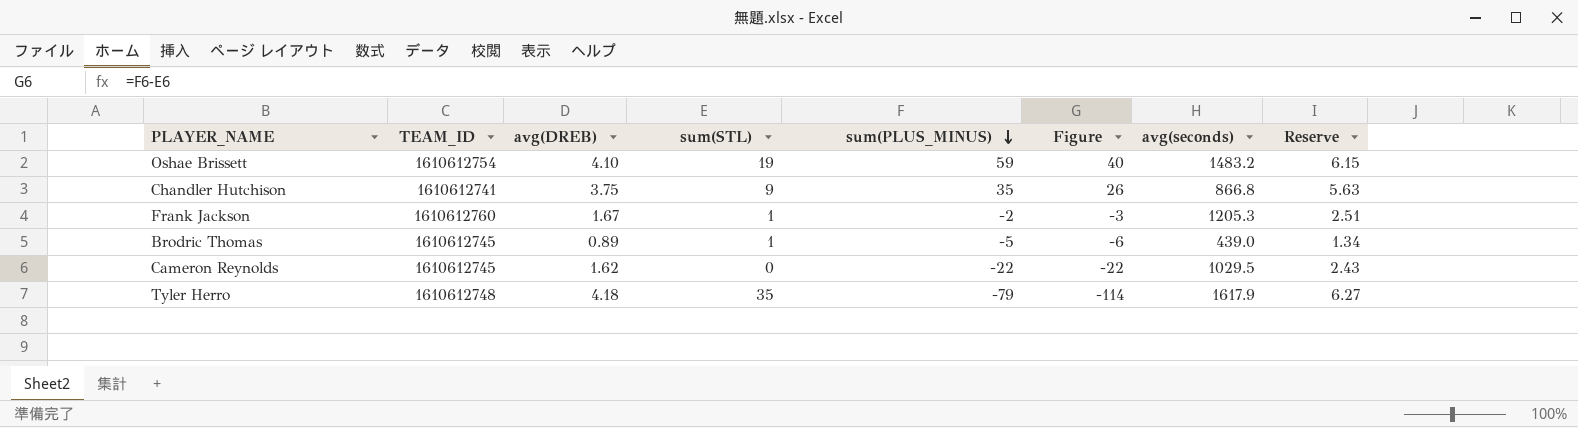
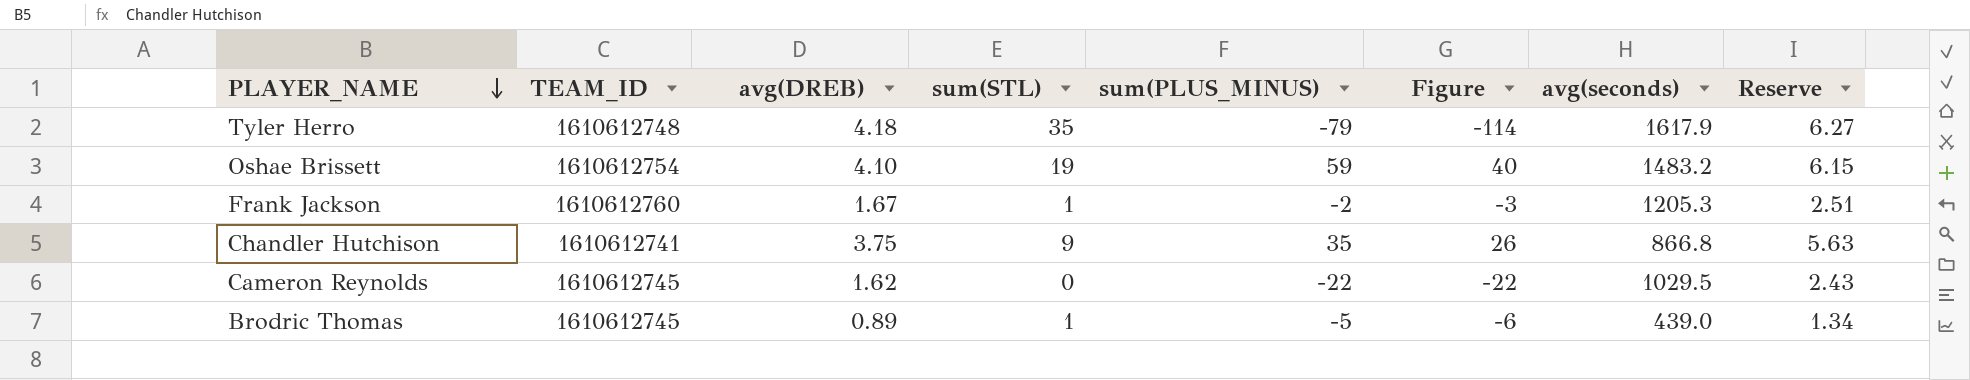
row order: sum(PLUS_MINUS) descending -> PLAYER_NAME descending

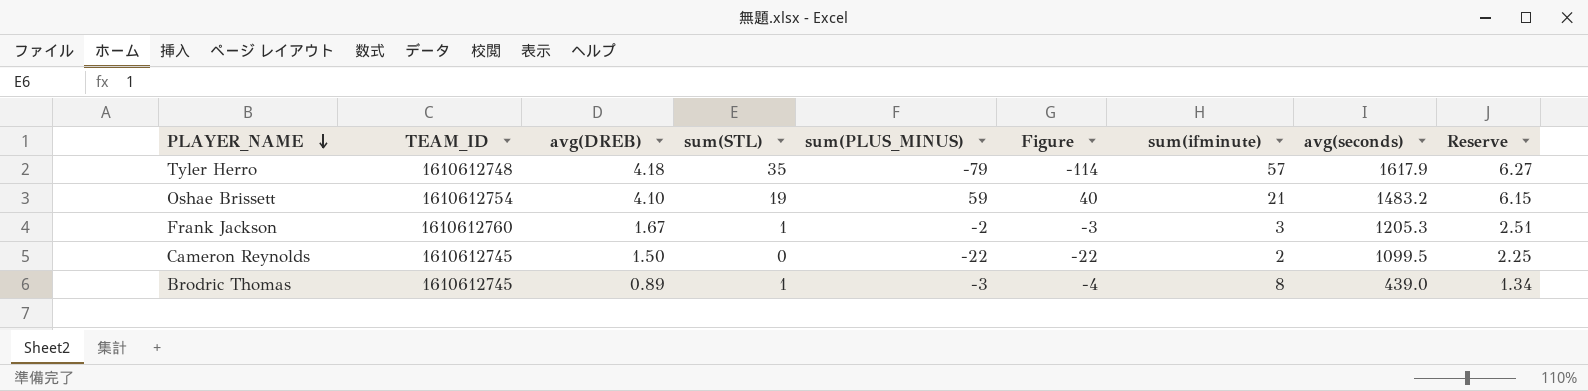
column sum(ifminute) | position: none -> 7
row Chandler Hutchison: 1610612741 | 3.75 | 9 | 35 | 26 | 866.8 | 5.63 -> none
Cameron Reynolds | avg(DREB): 1.62 -> 1.50
Cameron Reynolds | avg(seconds): 1029.5 -> 1099.5
Cameron Reynolds | Reserve: 2.43 -> 2.25
Brodric Thomas | sum(PLUS_MINUS): -5 -> -3
Brodric Thomas | Figure: -6 -> -4

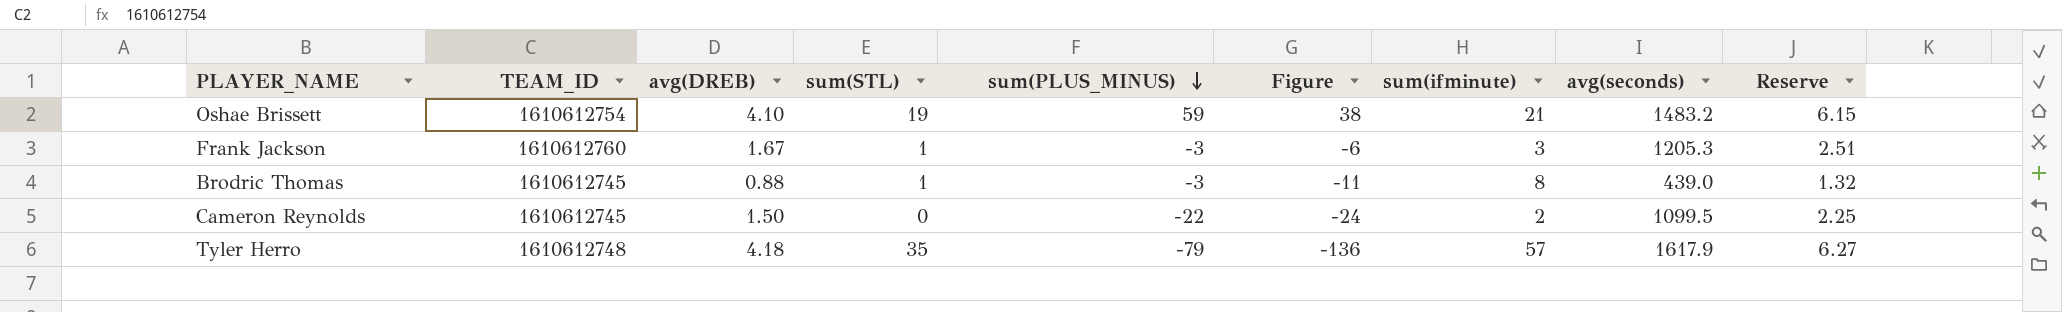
row order: PLAYER_NAME descending -> sum(PLUS_MINUS) descending
column Figure | formula: [sum(PLUS_MINUS)] - [sum(STL)] -> [sum(PLUS_MINUS)] - [sum(ifminute)]
Frank Jackson | sum(PLUS_MINUS): -2 -> -3
Brodric Thomas | avg(DREB): 0.89 -> 0.88
Brodric Thomas | Reserve: 1.34 -> 1.32

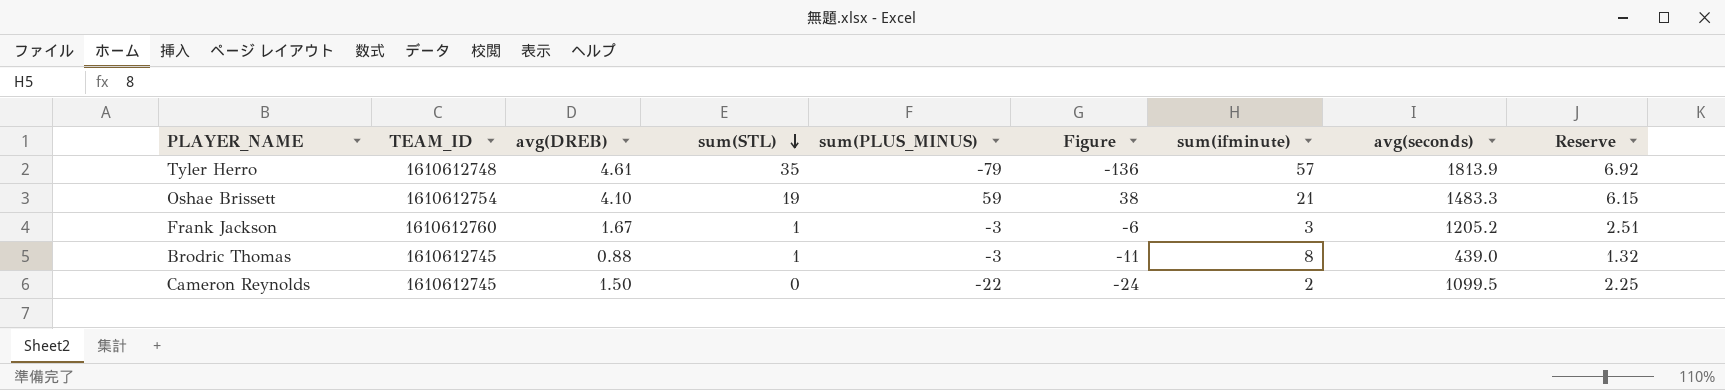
row order: sum(PLUS_MINUS) descending -> sum(STL) descending
Tyler Herro | avg(DREB): 4.18 -> 4.61
Tyler Herro | avg(seconds): 1617.9 -> 1813.9
Tyler Herro | Reserve: 6.27 -> 6.92
Oshae Brissett | avg(seconds): 1483.2 -> 1483.3
Frank Jackson | avg(seconds): 1205.3 -> 1205.2

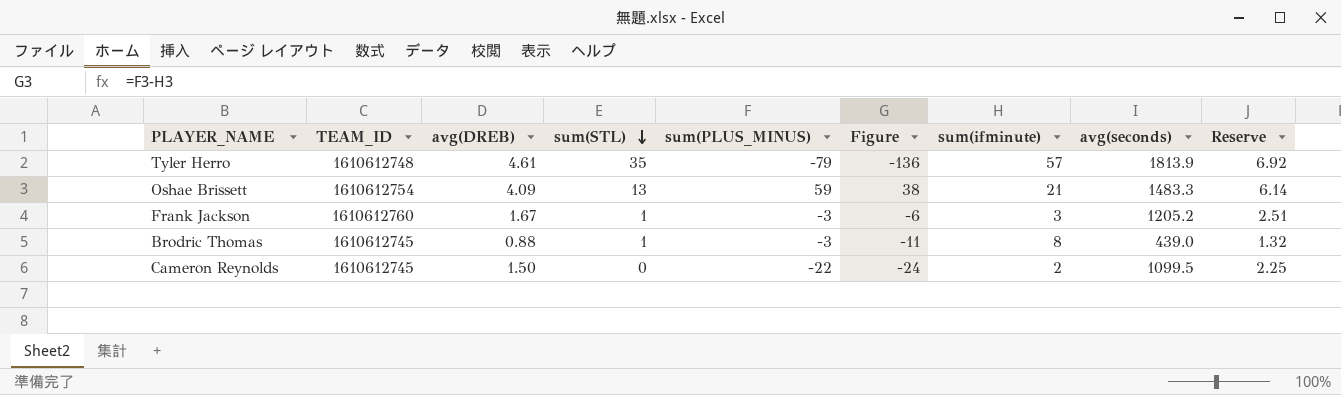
Oshae Brissett | avg(DREB): 4.10 -> 4.09
Oshae Brissett | sum(STL): 19 -> 13
Oshae Brissett | Reserve: 6.15 -> 6.14

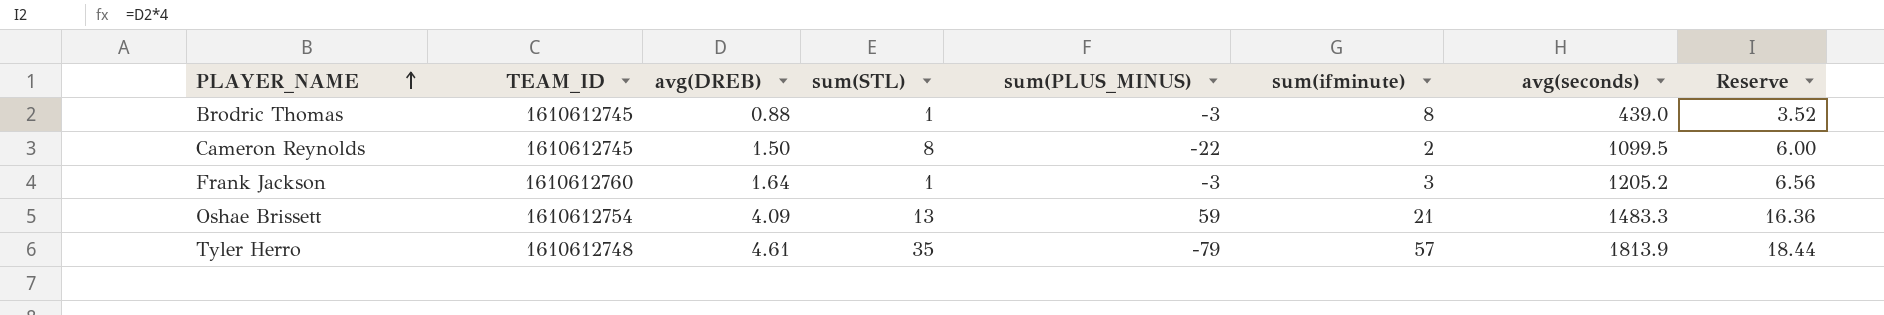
row order: sum(STL) descending -> PLAYER_NAME ascending
column Figure | formula: [sum(PLUS_MINUS)] - [sum(ifminute)] -> none
column Reserve | formula: [avg(DREB)] * 1.5 -> [avg(DREB)] * 4
Cameron Reynolds | sum(STL): 0 -> 8
Frank Jackson | avg(DREB): 1.67 -> 1.64

